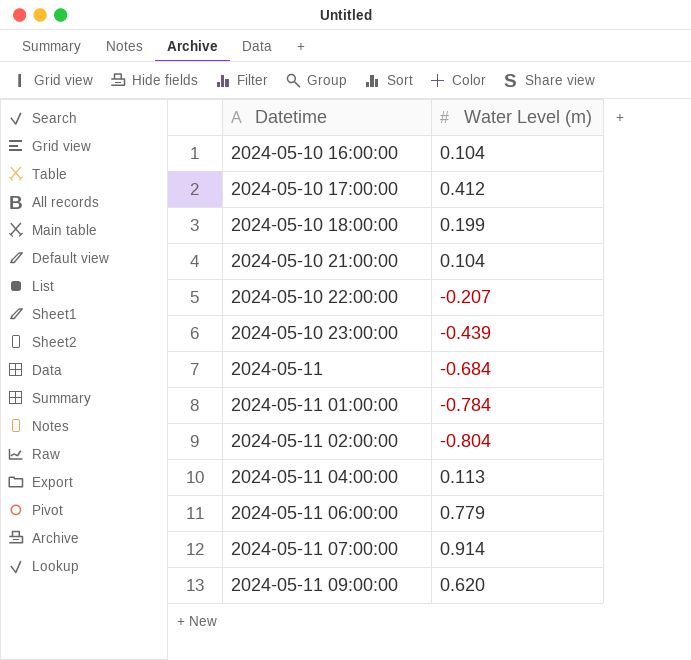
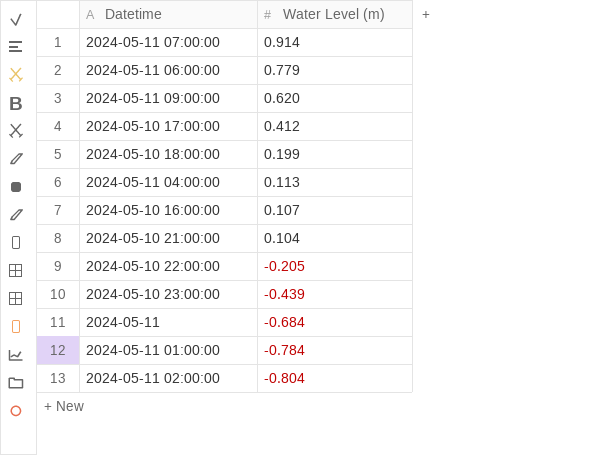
row order: Datetime ascending -> Water Level (m) descending
2024-05-10 16:00:00 | Water Level (m): 0.104 -> 0.107
2024-05-10 22:00:00 | Water Level (m): -0.207 -> -0.205

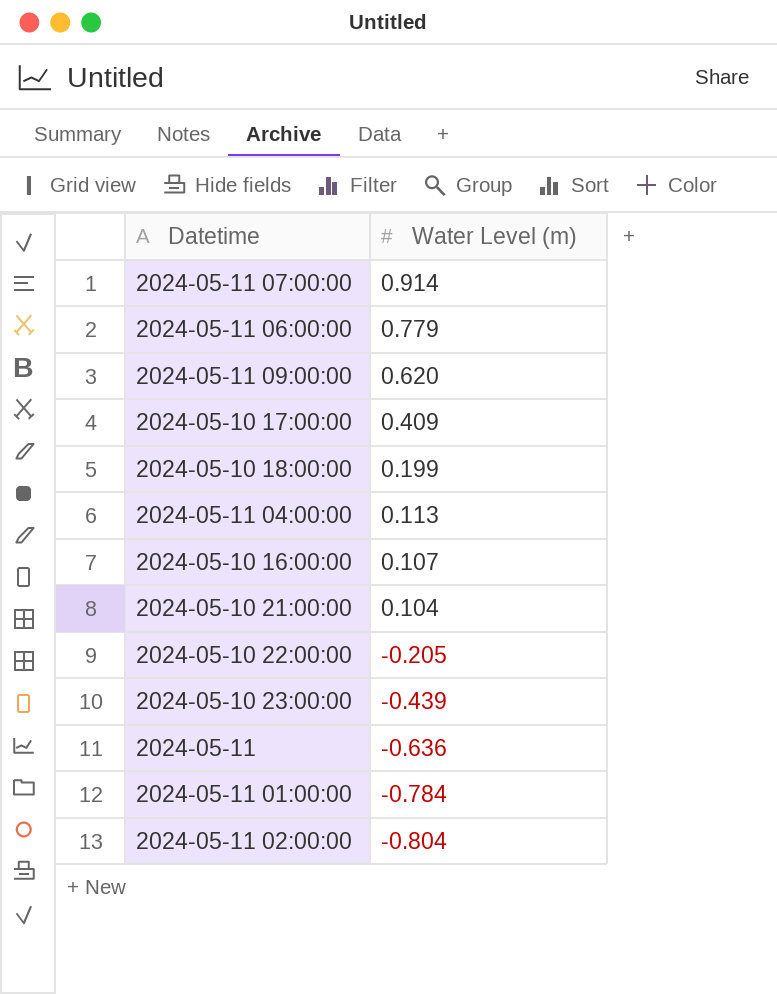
2024-05-10 17:00:00 | Water Level (m): 0.412 -> 0.409
2024-05-11 | Water Level (m): -0.684 -> -0.636

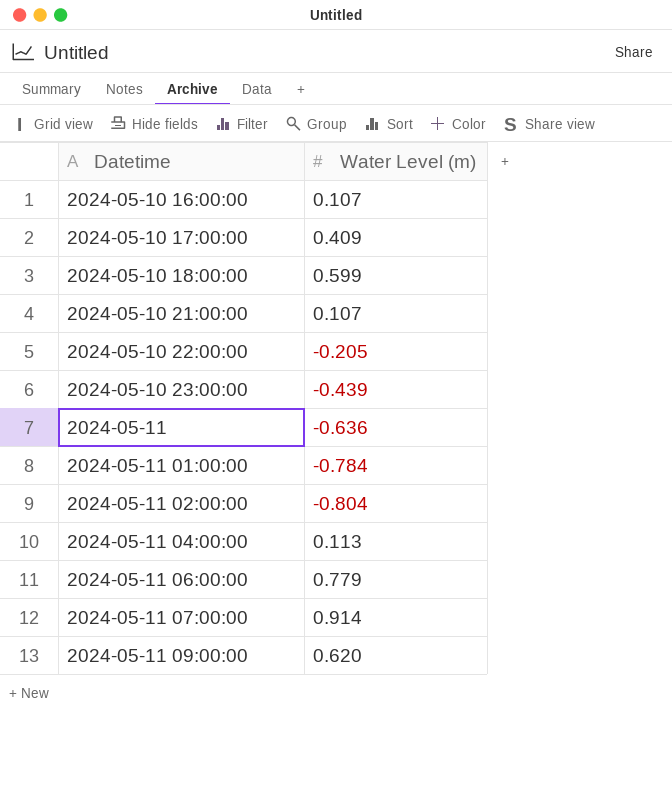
row order: Water Level (m) descending -> Datetime ascending
2024-05-10 18:00:00 | Water Level (m): 0.199 -> 0.599
2024-05-10 21:00:00 | Water Level (m): 0.104 -> 0.107

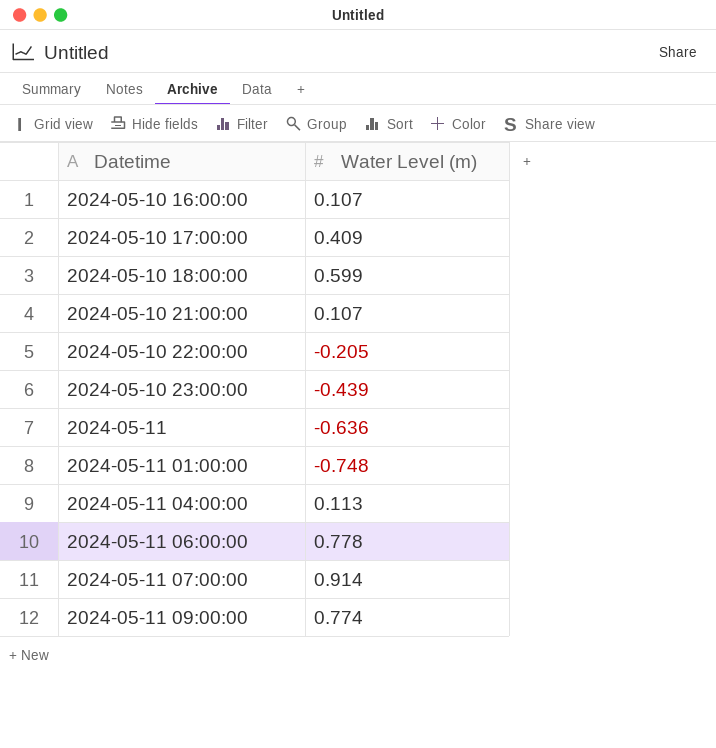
row 2024-05-11 02:00:00: -0.804 -> none
2024-05-11 01:00:00 | Water Level (m): -0.784 -> -0.748
2024-05-11 06:00:00 | Water Level (m): 0.779 -> 0.778
2024-05-11 09:00:00 | Water Level (m): 0.620 -> 0.774

